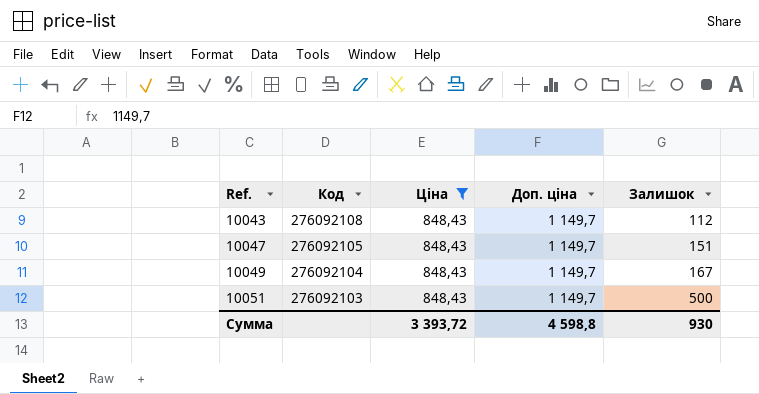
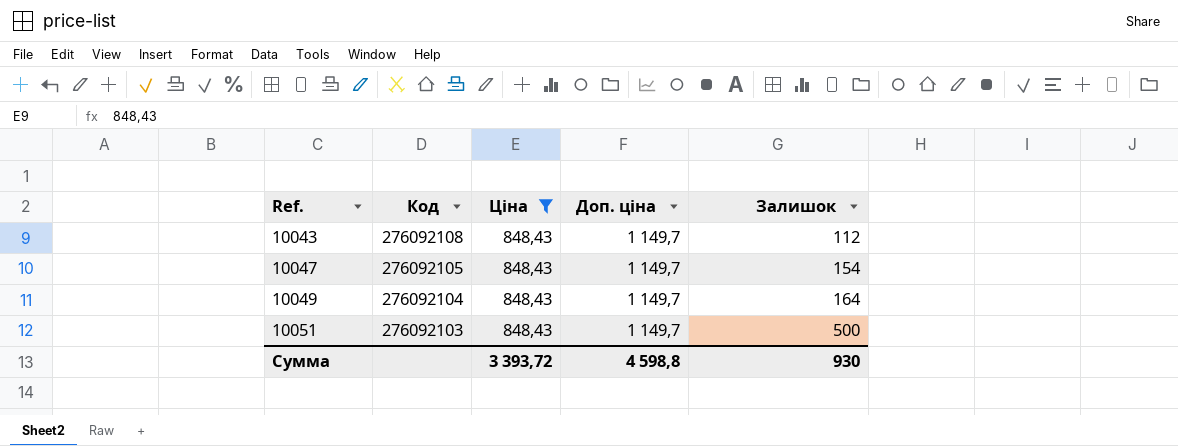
10047 | Залишок: 151 -> 154
10049 | Залишок: 167 -> 164

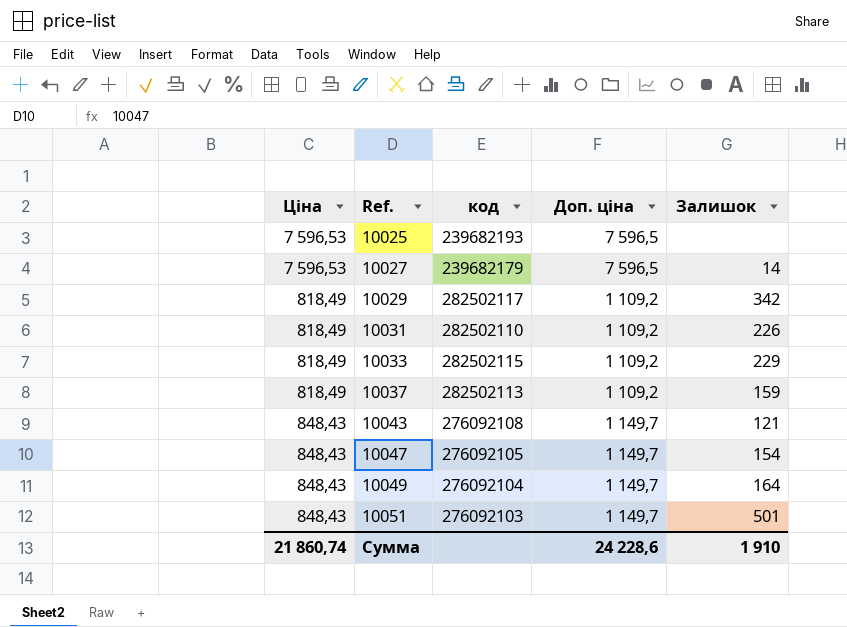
filter: Ціна = 848,43 -> none
column Ціна | position: 3 -> 1
column name: Код -> код
10043 | Залишок: 112 -> 121
10051 | Залишок: 500 -> 501
Сумма | Ціна: 3 393,72 -> 21 860,74
Сумма | Доп. ціна: 4 598,8 -> 24 228,6
Сумма | Залишок: 930 -> 1 910

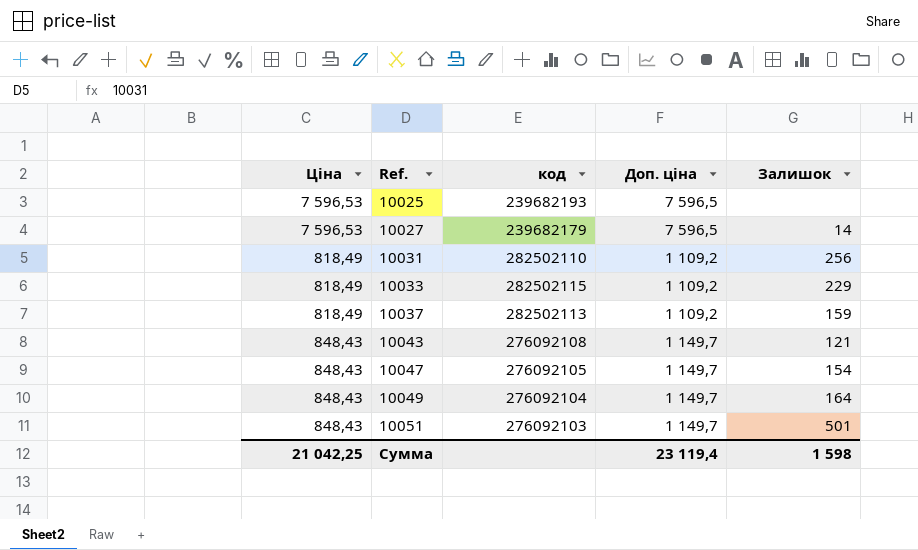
row 10029: 818,49 | 282502117 | 1 109,2 | 342 -> none
10031 | Залишок: 226 -> 256
Сумма | Ціна: 21 860,74 -> 21 042,25
Сумма | Доп. ціна: 24 228,6 -> 23 119,4
Сумма | Залишок: 1 910 -> 1 598

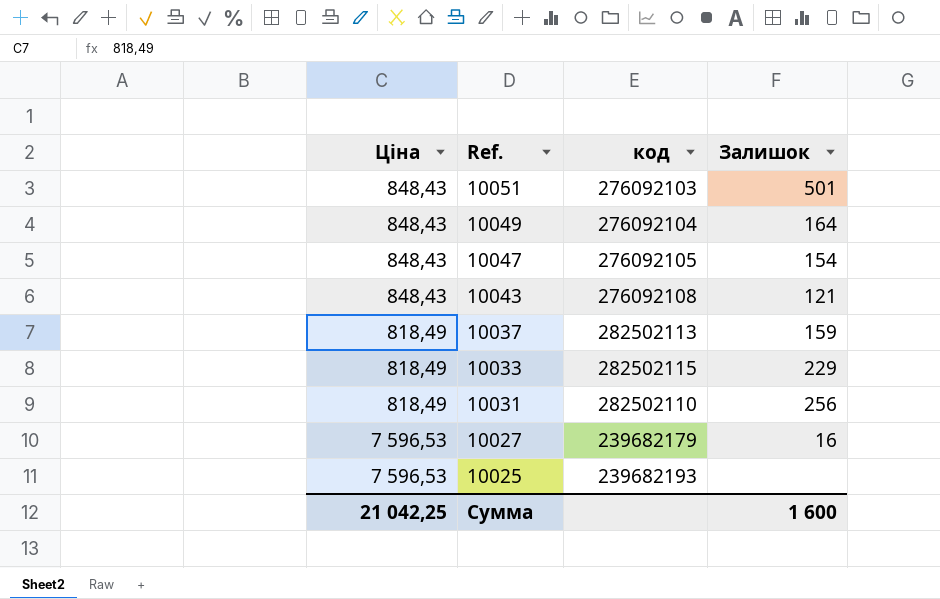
row order: Ref. ascending -> Ref. descending
column Доп. ціна | position: 4 -> none
10027 | Залишок: 14 -> 16
Сумма | Залишок: 1 598 -> 1 600

